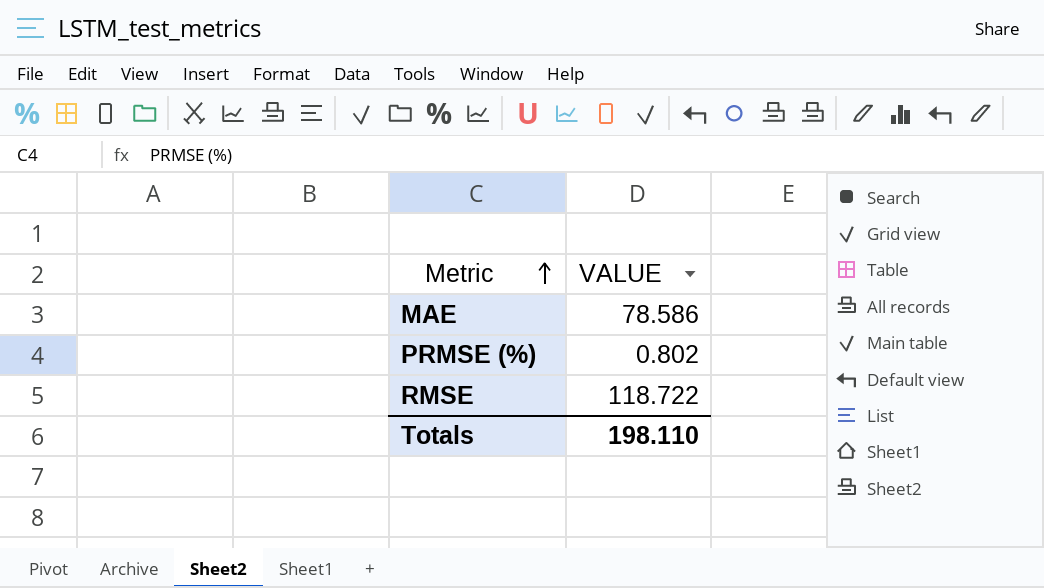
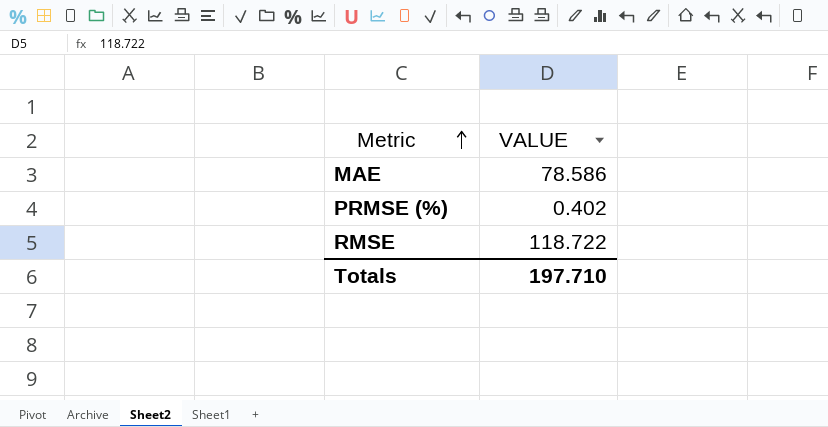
PRMSE (%) | VALUE: 0.802 -> 0.402
Totals | VALUE: 198.110 -> 197.710

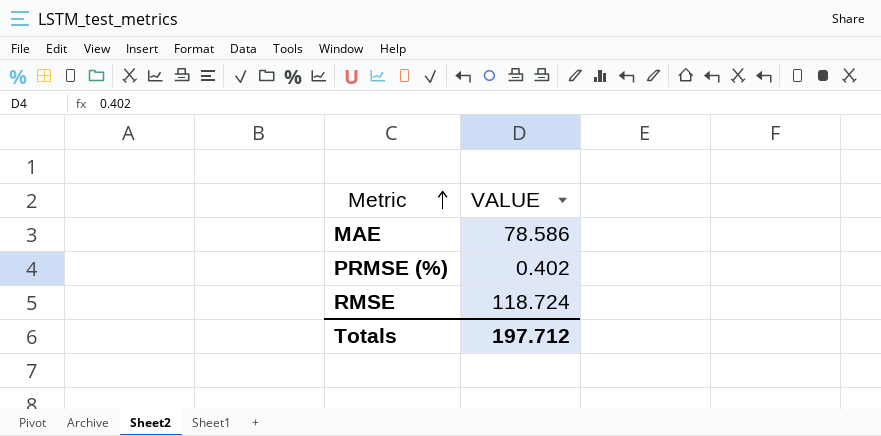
RMSE | VALUE: 118.722 -> 118.724
Totals | VALUE: 197.710 -> 197.712

